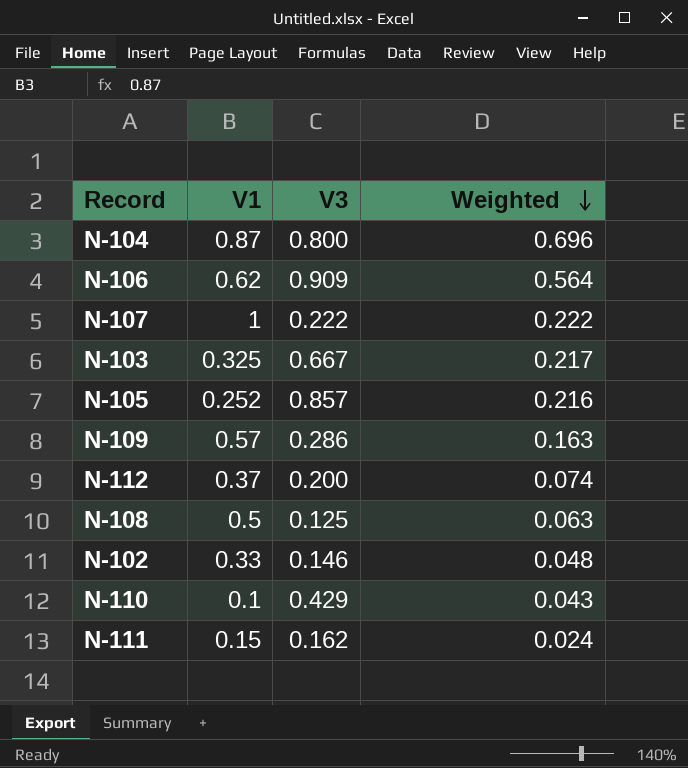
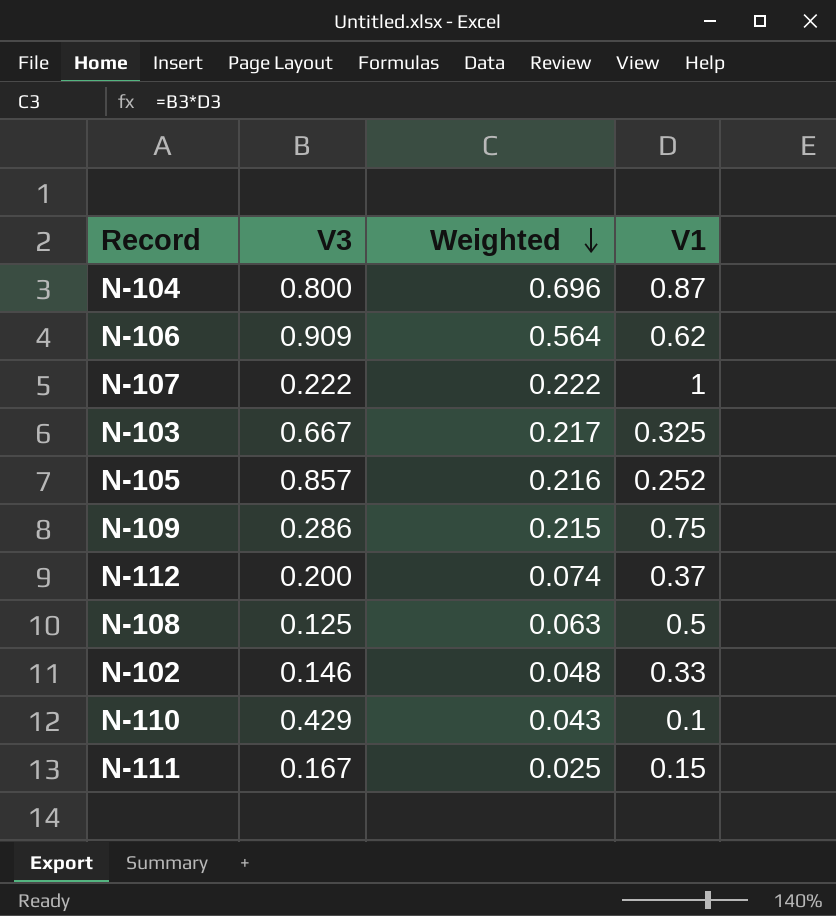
column V1 | position: 2 -> 4
N-109 | Weighted: 0.163 -> 0.215
N-109 | V1: 0.57 -> 0.75
N-111 | V3: 0.162 -> 0.167
N-111 | Weighted: 0.024 -> 0.025

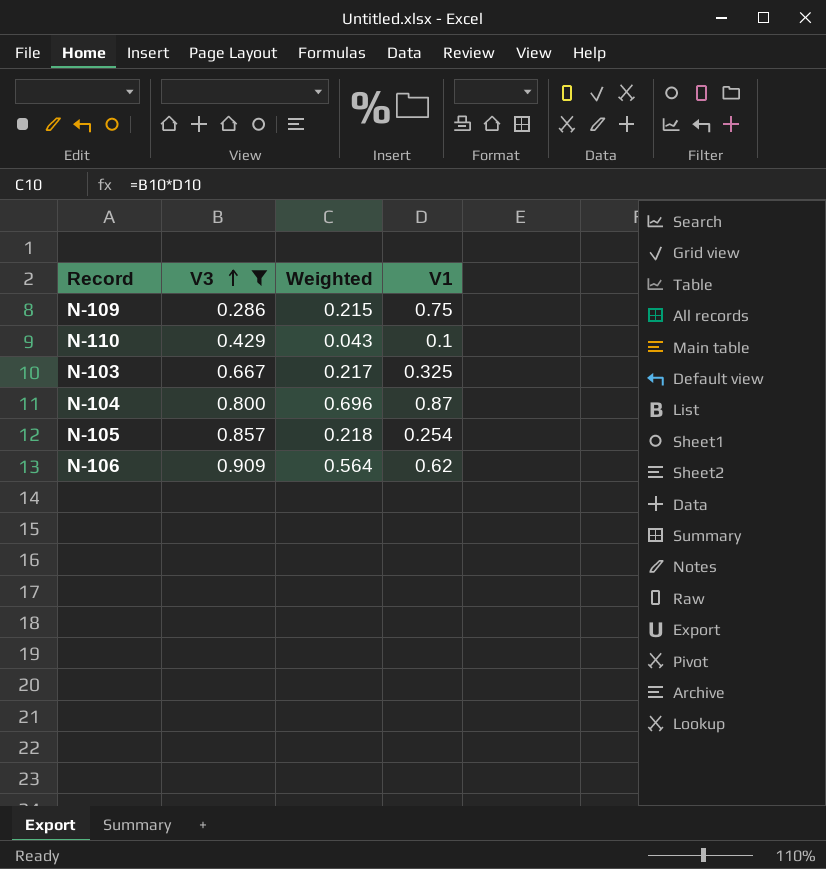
filter: none -> V3 >= 0.286
row order: Weighted descending -> V3 ascending
N-105 | Weighted: 0.216 -> 0.218
N-105 | V1: 0.252 -> 0.254

